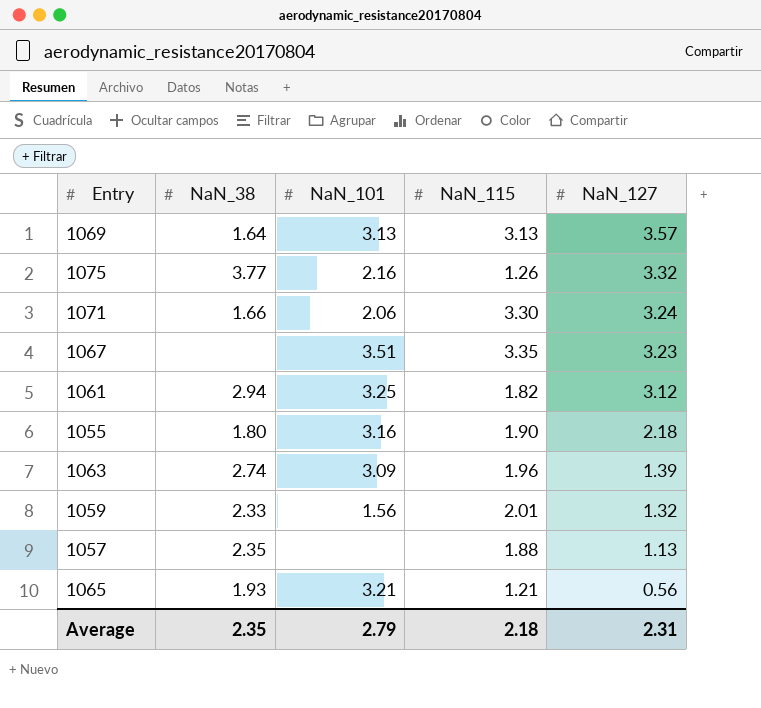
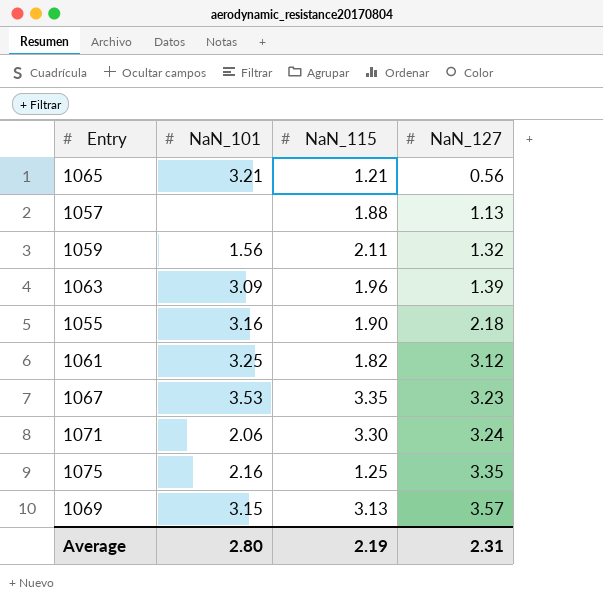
row order: NaN_127 descending -> NaN_127 ascending
column NaN_38 | position: 2 -> none
1059 | NaN_115: 2.01 -> 2.11
1067 | NaN_101: 3.51 -> 3.53
1075 | NaN_115: 1.26 -> 1.25
1075 | NaN_127: 3.32 -> 3.35
1069 | NaN_101: 3.13 -> 3.15
Average | NaN_101: 2.79 -> 2.80
Average | NaN_115: 2.18 -> 2.19

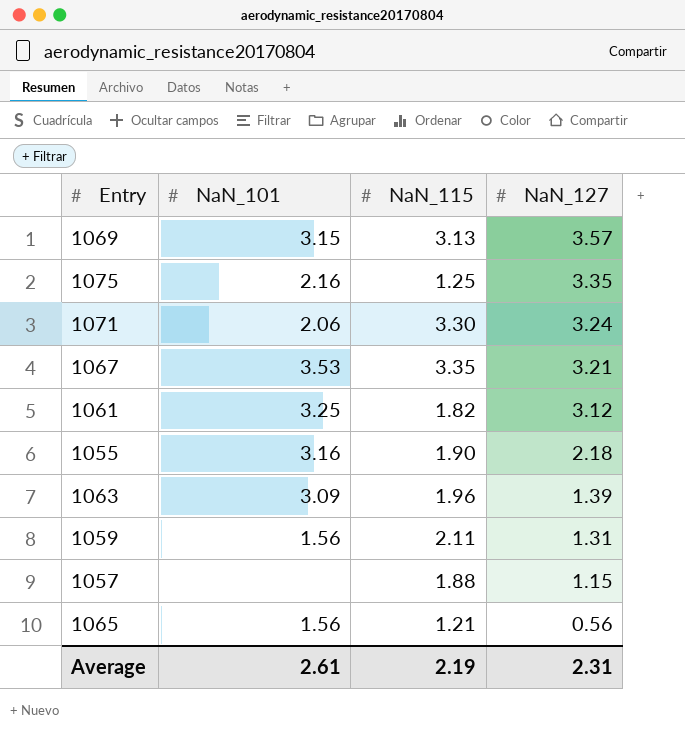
row order: NaN_127 ascending -> NaN_127 descending
1067 | NaN_127: 3.23 -> 3.21
1059 | NaN_127: 1.32 -> 1.31
1057 | NaN_127: 1.13 -> 1.15
1065 | NaN_101: 3.21 -> 1.56
Average | NaN_101: 2.80 -> 2.61

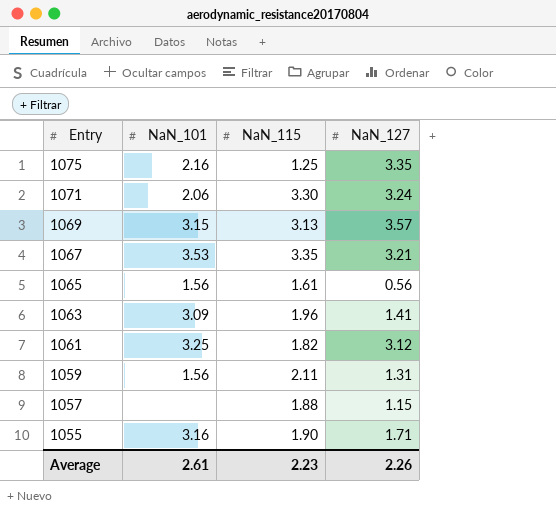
row order: NaN_127 descending -> Entry descending
1065 | NaN_115: 1.21 -> 1.61
1063 | NaN_127: 1.39 -> 1.41
1055 | NaN_127: 2.18 -> 1.71
Average | NaN_115: 2.19 -> 2.23
Average | NaN_127: 2.31 -> 2.26

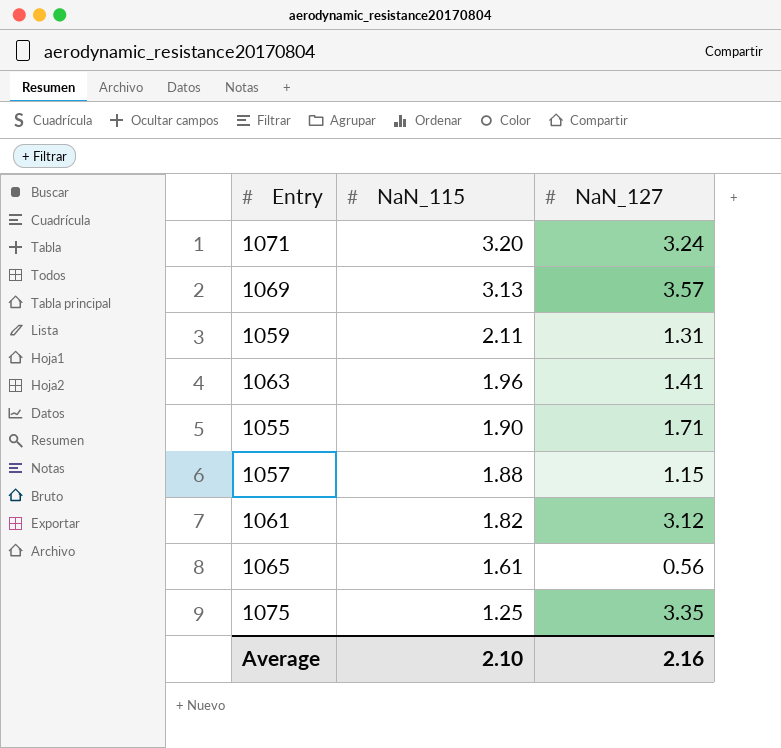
row order: Entry descending -> NaN_115 descending
column NaN_101 | position: 2 -> none
row 1067: 3.53 | 3.35 | 3.21 -> none
1071 | NaN_115: 3.30 -> 3.20
Average | NaN_115: 2.23 -> 2.10
Average | NaN_127: 2.26 -> 2.16

